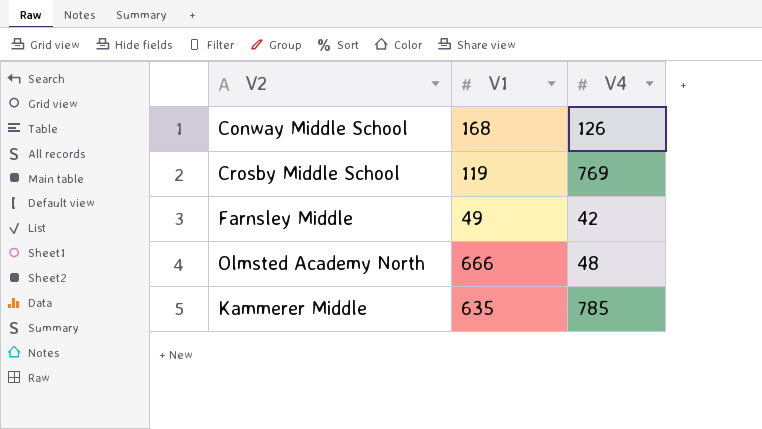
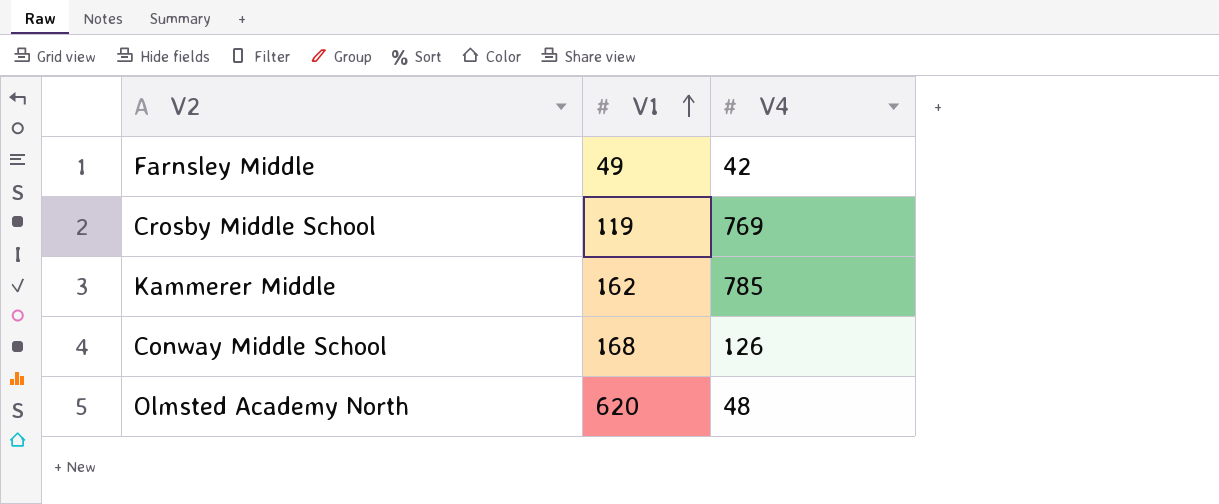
row order: none -> V1 ascending
Kammerer Middle | V1: 635 -> 162
Olmsted Academy North | V1: 666 -> 620

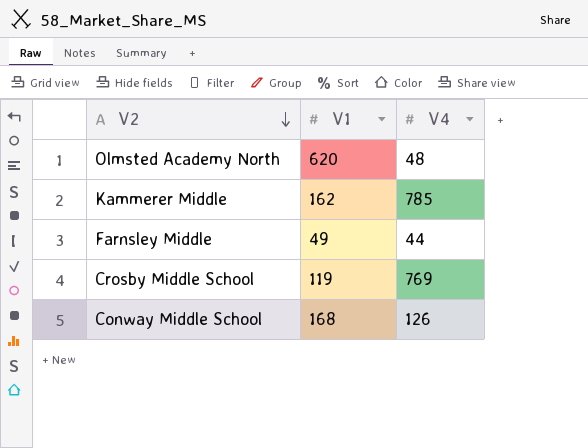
row order: V1 ascending -> V2 descending
Farnsley Middle | V4: 42 -> 44

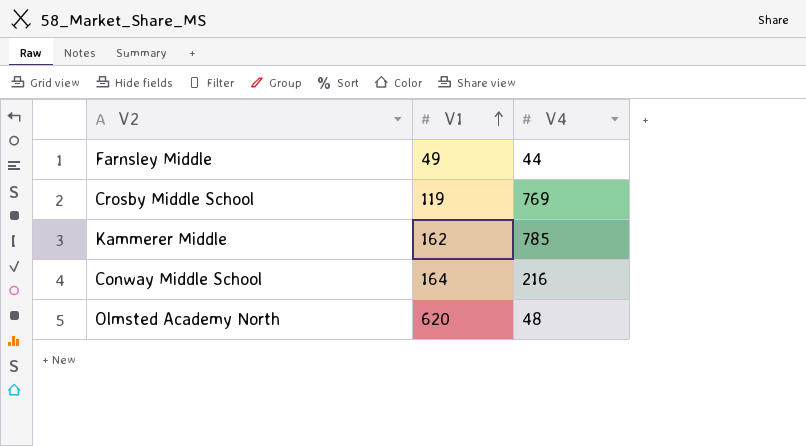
row order: V2 descending -> V1 ascending
Conway Middle School | V1: 168 -> 164
Conway Middle School | V4: 126 -> 216

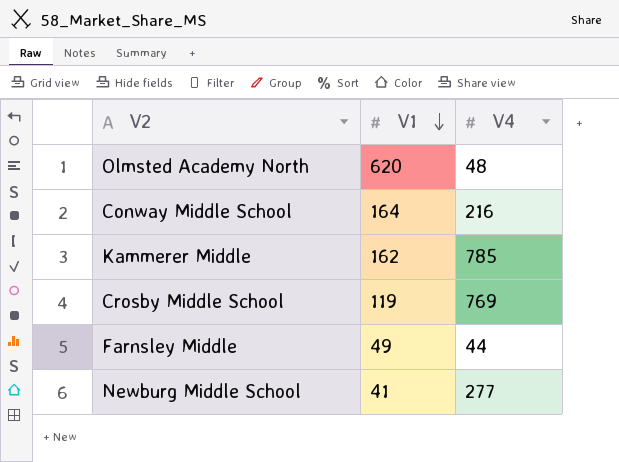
row order: V1 ascending -> V1 descending
row Newburg Middle School: none -> 41 | 277

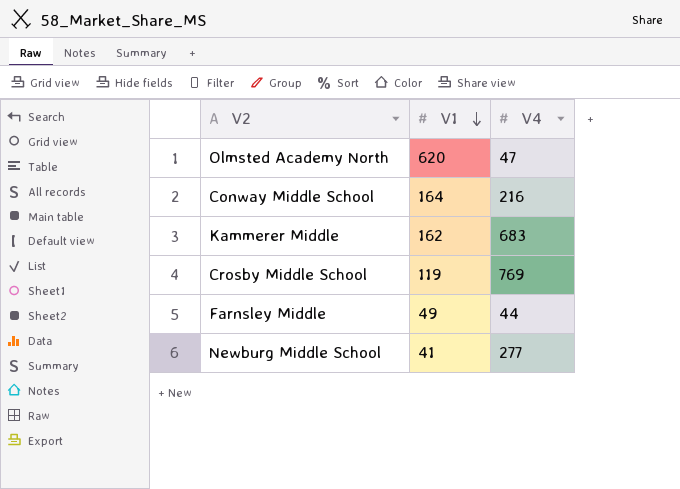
Olmsted Academy North | V4: 48 -> 47
Kammerer Middle | V4: 785 -> 683

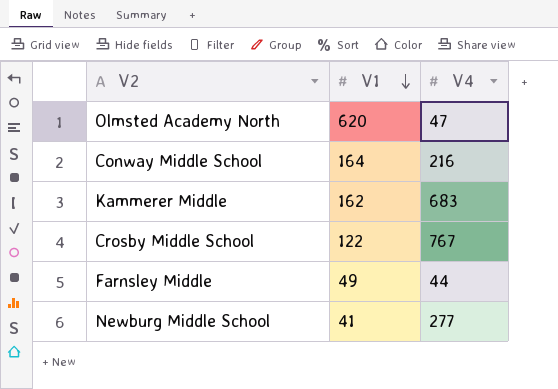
Crosby Middle School | V1: 119 -> 122
Crosby Middle School | V4: 769 -> 767

